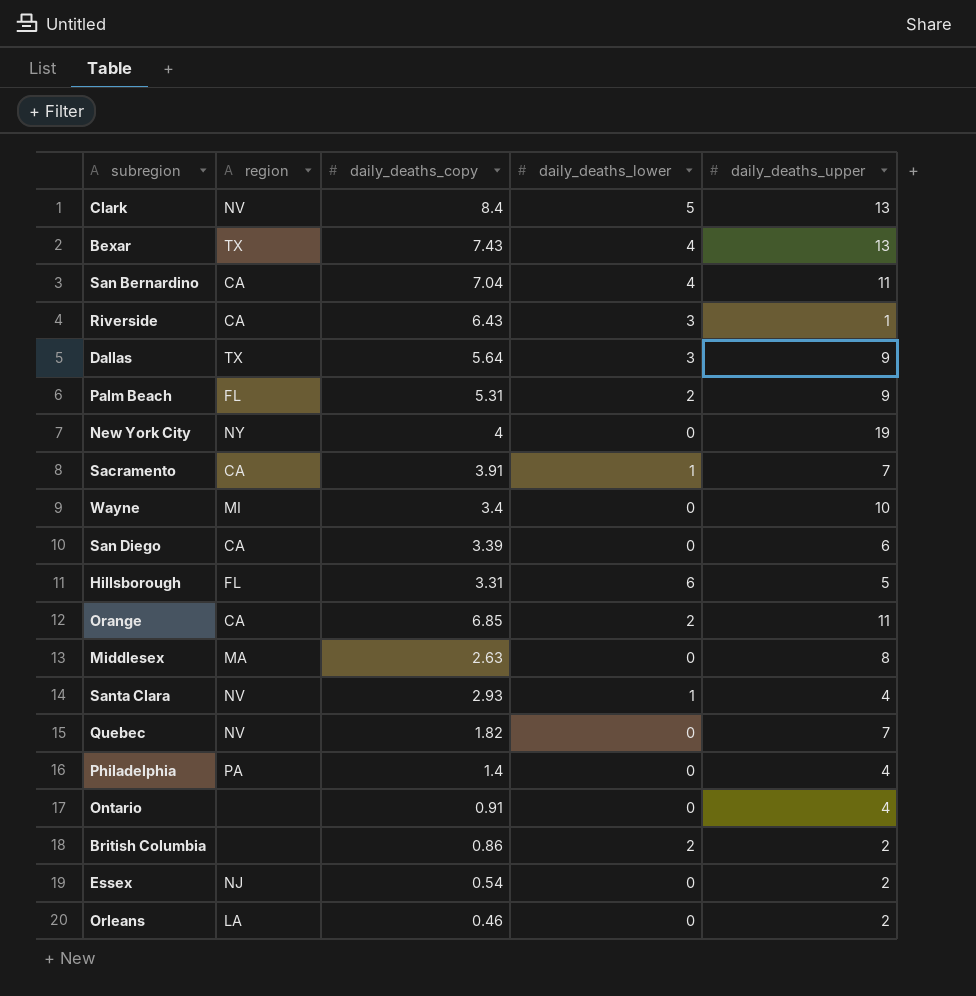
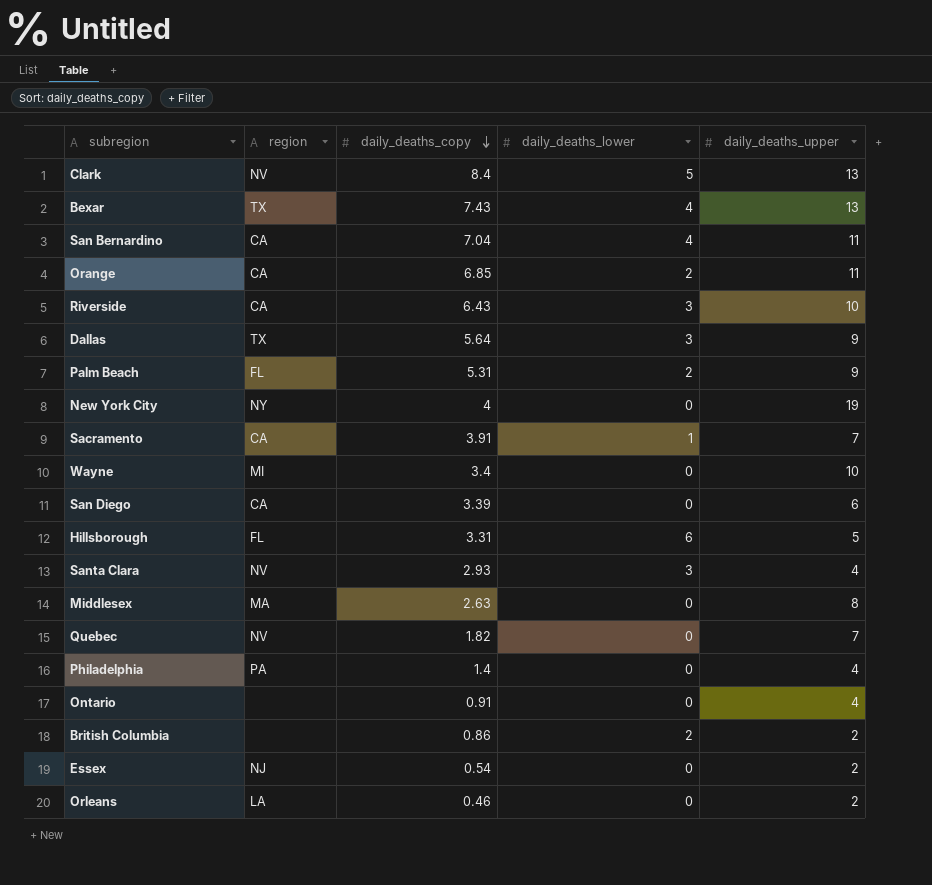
row order: none -> daily_deaths_copy descending
Riverside | daily_deaths_upper: 1 -> 10
Santa Clara | daily_deaths_lower: 1 -> 3

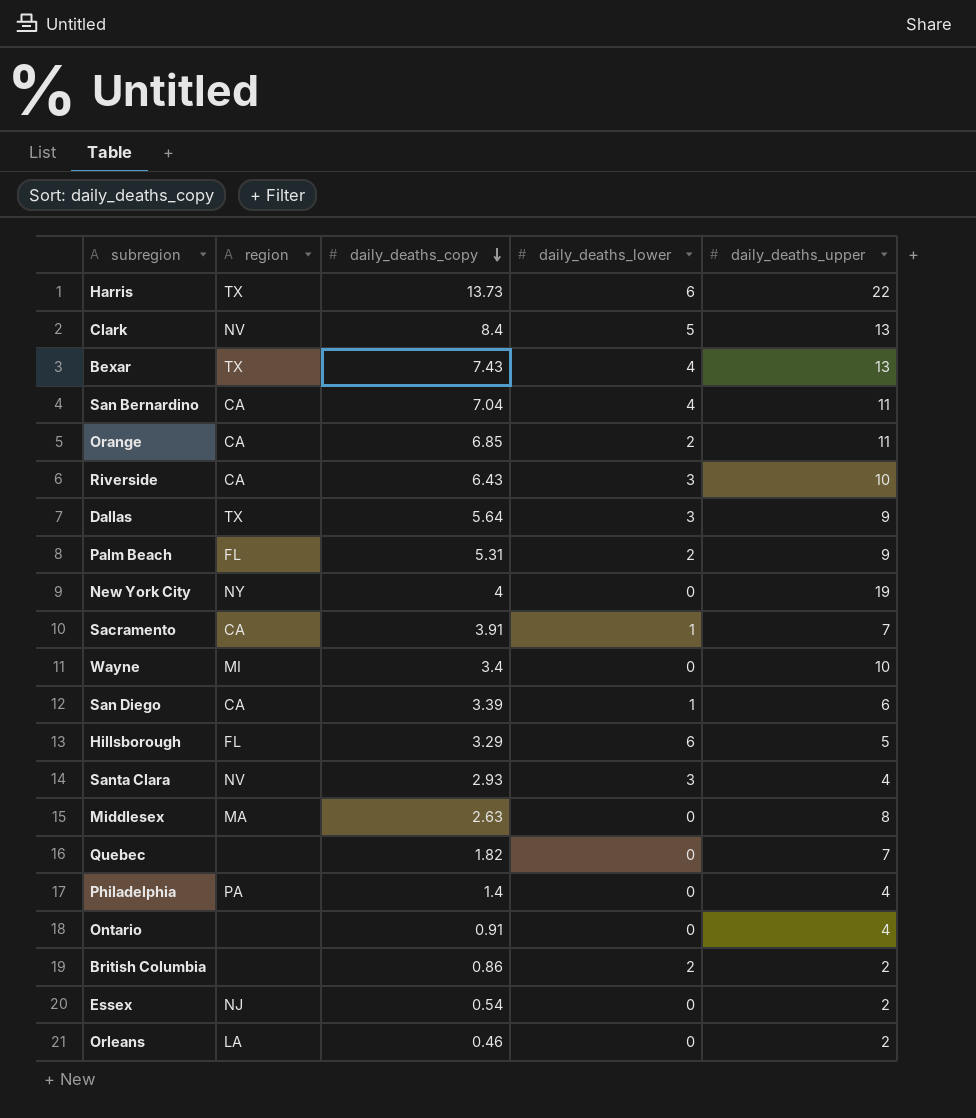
row Harris: none -> TX | 13.73 | 6 | 22
San Diego | daily_deaths_lower: 0 -> 1
Hillsborough | daily_deaths_copy: 3.31 -> 3.29
Quebec | region: NV -> none

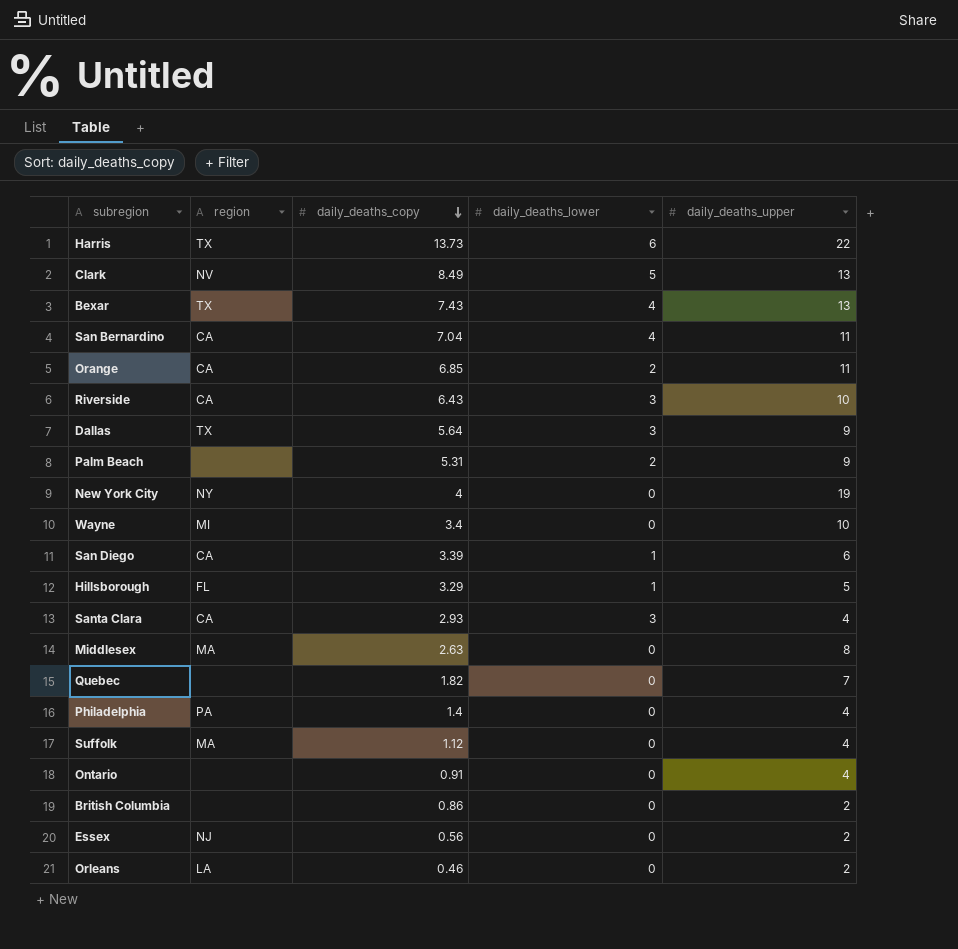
row Sacramento: CA | 3.91 | 1 | 7 -> none
Clark | daily_deaths_copy: 8.4 -> 8.49
Palm Beach | region: FL -> none
Hillsborough | daily_deaths_lower: 6 -> 1
Santa Clara | region: NV -> CA
row Suffolk: none -> MA | 1.12 | 0 | 4
British Columbia | daily_deaths_lower: 2 -> 0
Essex | daily_deaths_copy: 0.54 -> 0.56

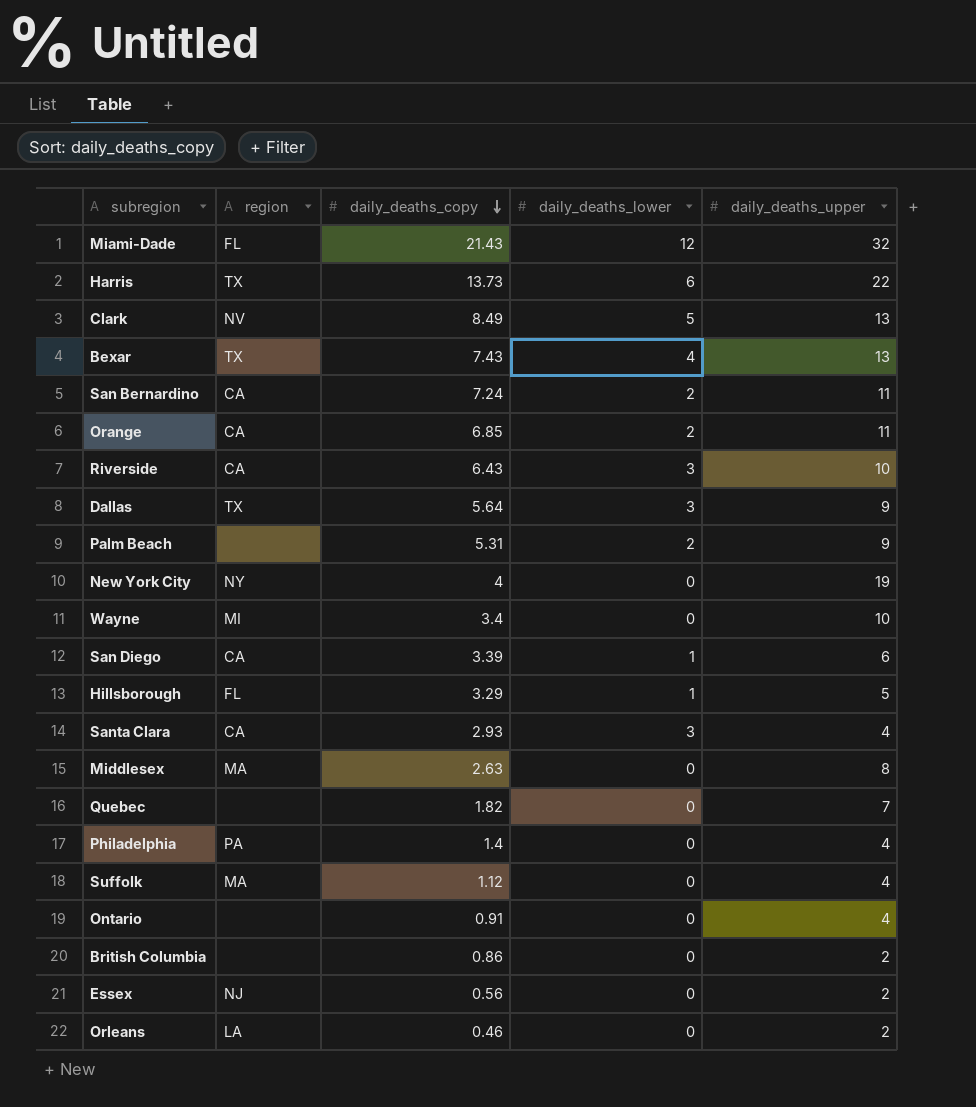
row Miami-Dade: none -> FL | 21.43 | 12 | 32
San Bernardino | daily_deaths_copy: 7.04 -> 7.24
San Bernardino | daily_deaths_lower: 4 -> 2

